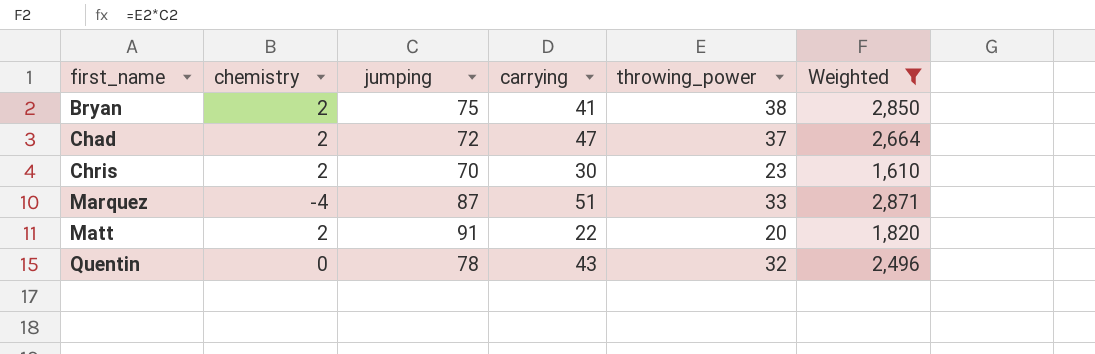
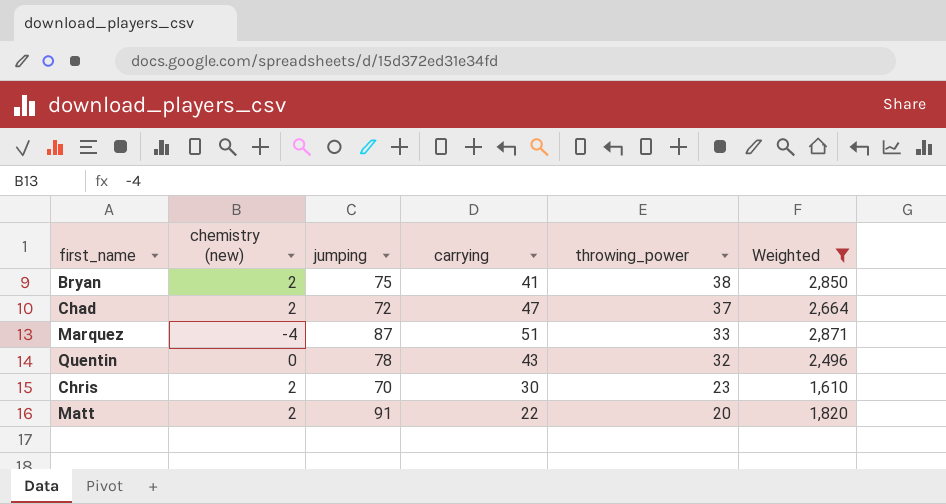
row order: first_name ascending -> throwing_power descending
column name: chemistry -> chemistry (new)

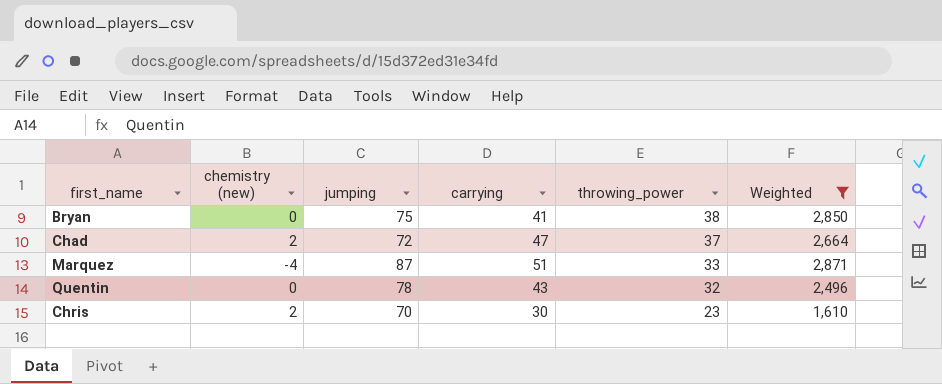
row Matt: 2 | 91 | 22 | 20 | 1,820 -> none
Bryan | chemistry (new): 2 -> 0

